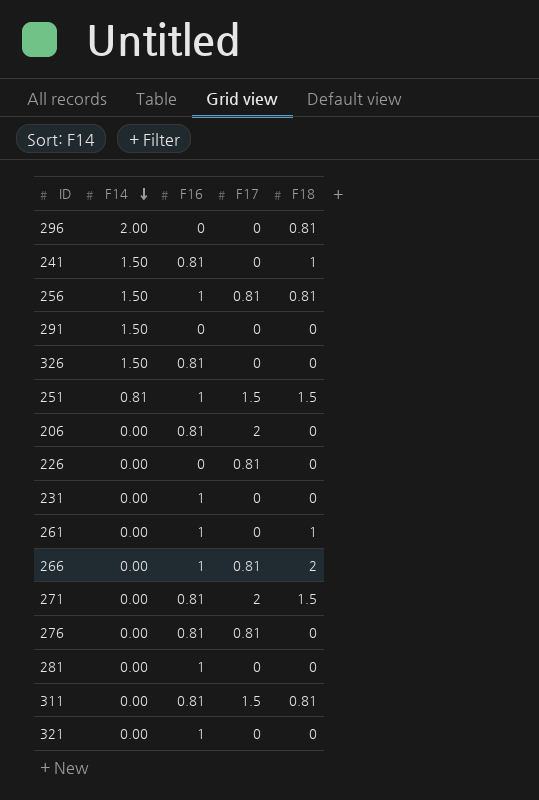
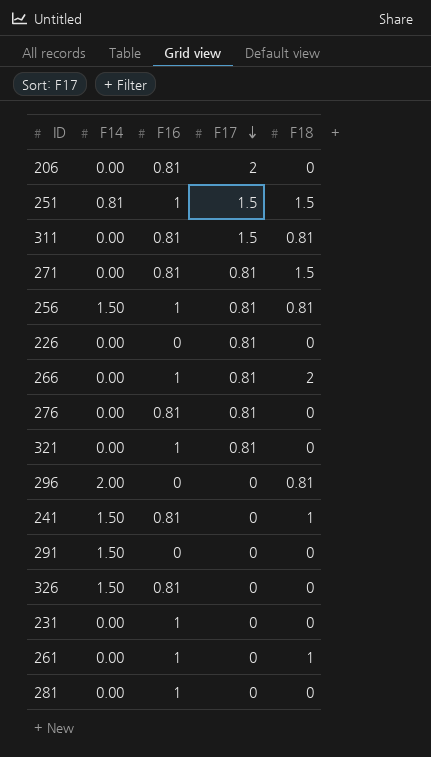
row order: F14 descending -> F17 descending
271 | F17: 2 -> 0.81
321 | F17: 0 -> 0.81

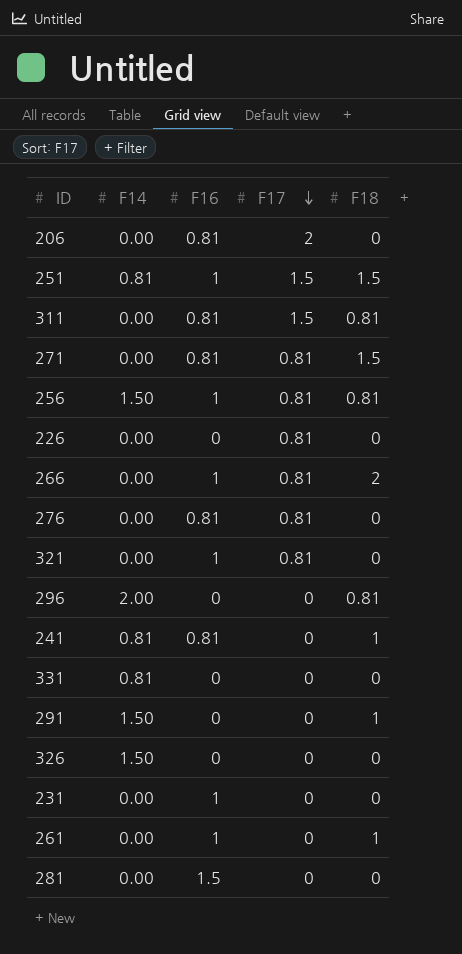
241 | F14: 1.50 -> 0.81
row 331: none -> 0.81 | 0 | 0 | 0
291 | F18: 0 -> 1
326 | F16: 0.81 -> 0
281 | F16: 1 -> 1.5

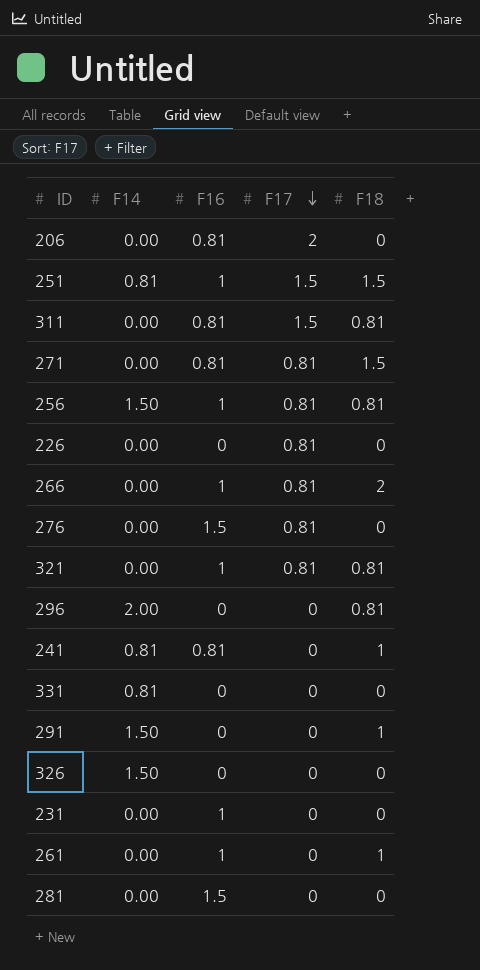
276 | F16: 0.81 -> 1.5
321 | F18: 0 -> 0.81

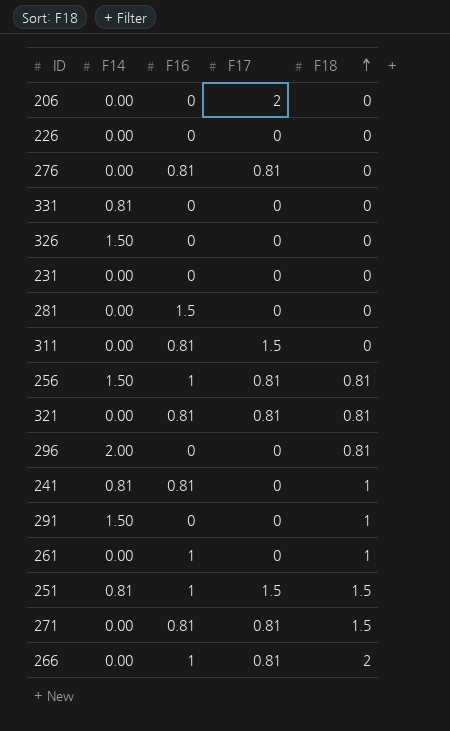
row order: F17 descending -> F18 ascending
206 | F16: 0.81 -> 0
226 | F17: 0.81 -> 0
276 | F16: 1.5 -> 0.81
231 | F16: 1 -> 0
311 | F18: 0.81 -> 0
321 | F16: 1 -> 0.81

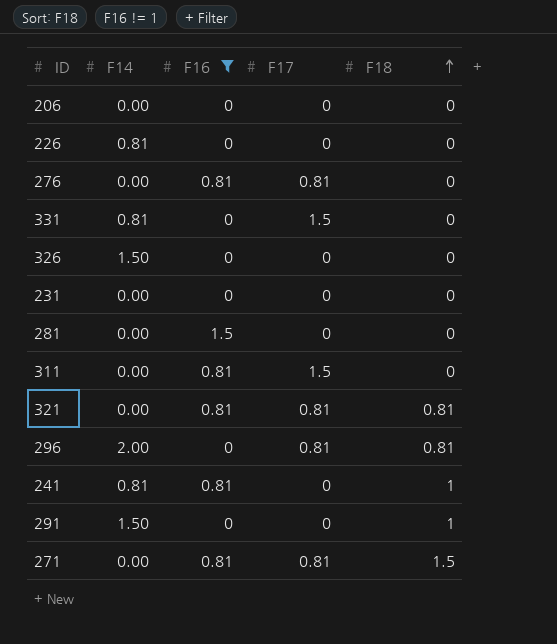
filter: none -> F16 != 1
206 | F17: 2 -> 0
226 | F14: 0.00 -> 0.81
331 | F17: 0 -> 1.5
296 | F17: 0 -> 0.81

